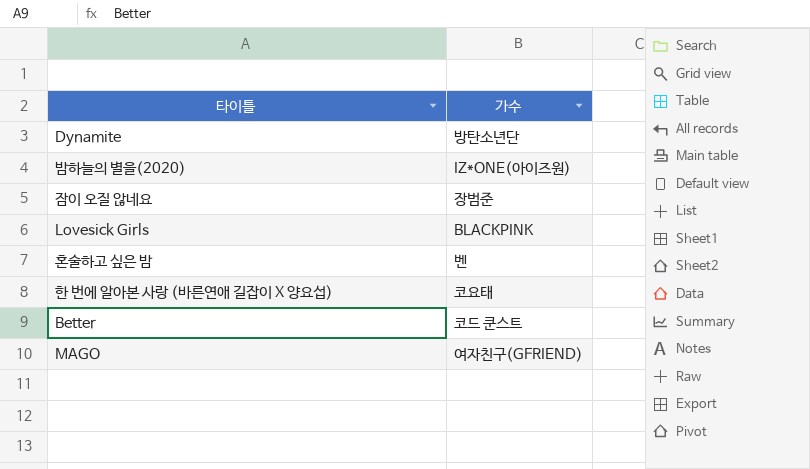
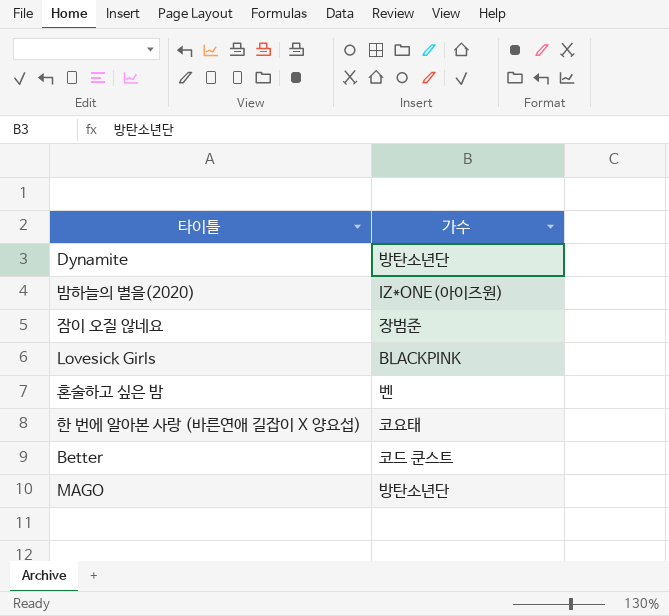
MAGO | 가수: 여자친구(GFRIEND) -> 방탄소년단

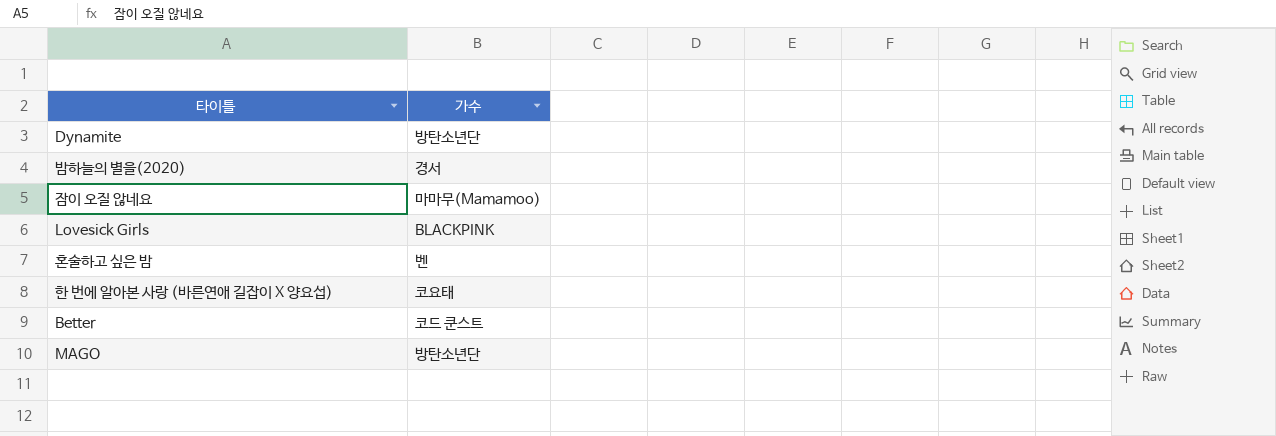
밤하늘의 별을(2020) | 가수: IZ*ONE(아이즈원) -> 경서
잠이 오질 않네요 | 가수: 장범준 -> 마마무(Mamamoo)

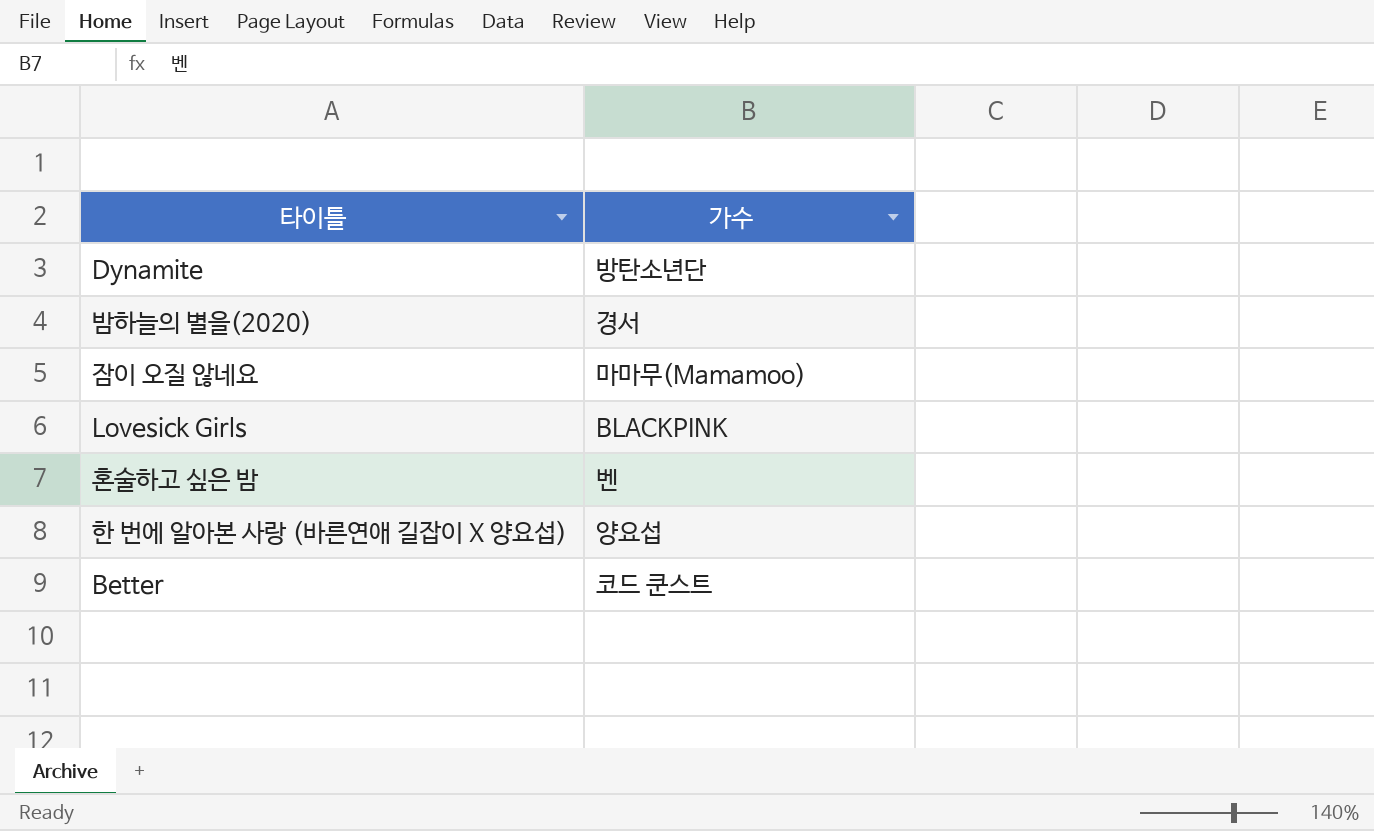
row MAGO: 방탄소년단 -> none
한 번에 알아본 사랑 (바른연애 길잡이 X 양요섭) | 가수: 코요태 -> 양요섭

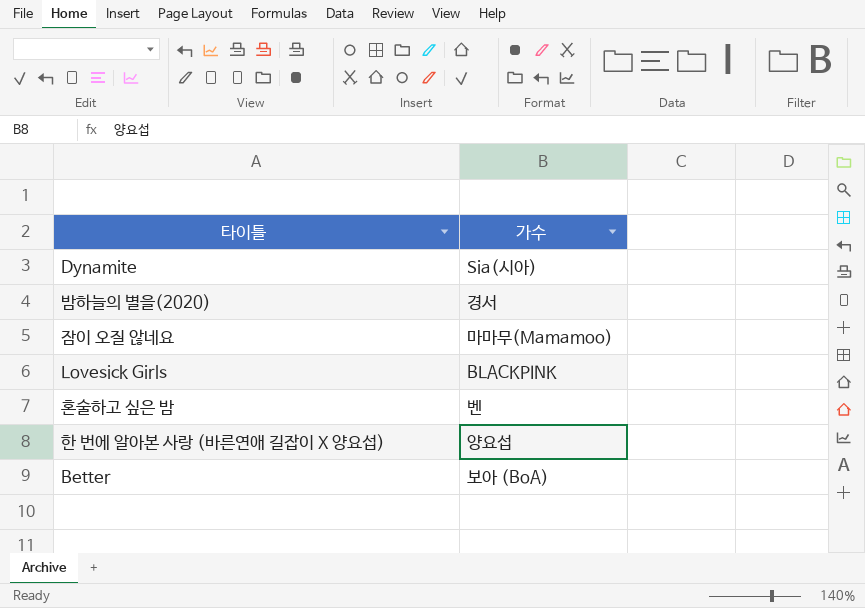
Dynamite | 가수: 방탄소년단 -> Sia(시아)
Better | 가수: 코드 쿤스트 -> 보아 (BoA)

